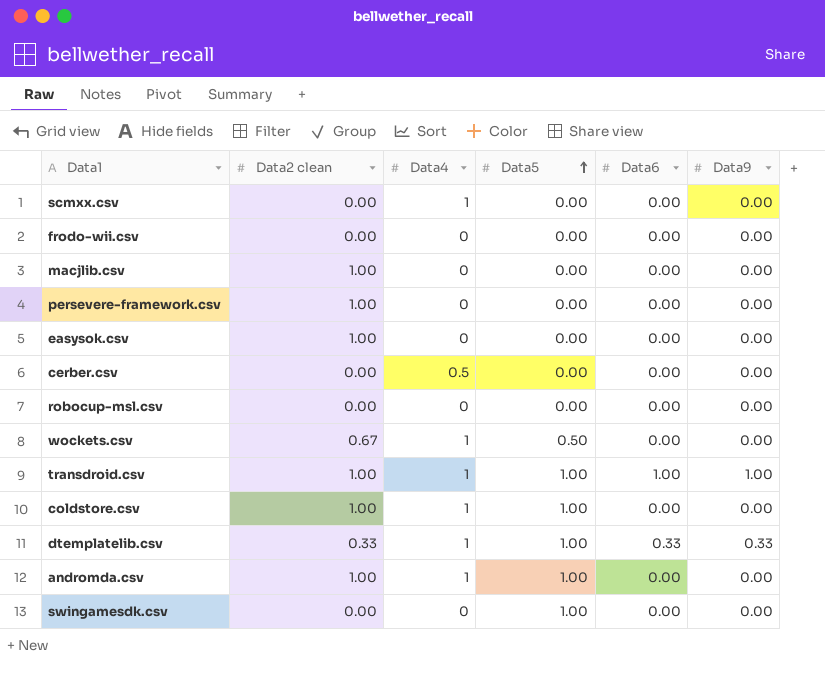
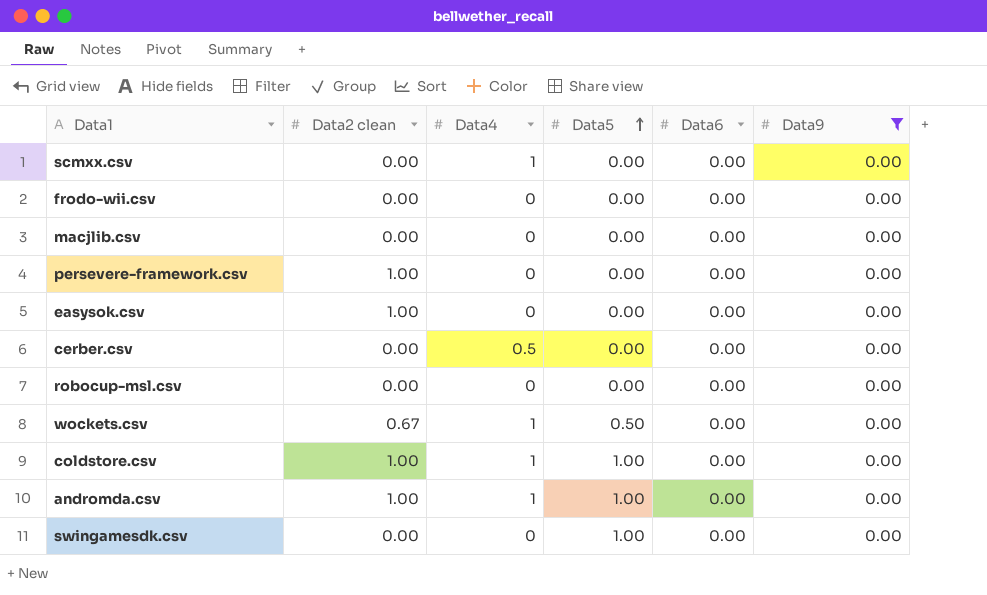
filter: none -> Data9 = 0.00
macjlib.csv | Data2 clean: 1.00 -> 0.00

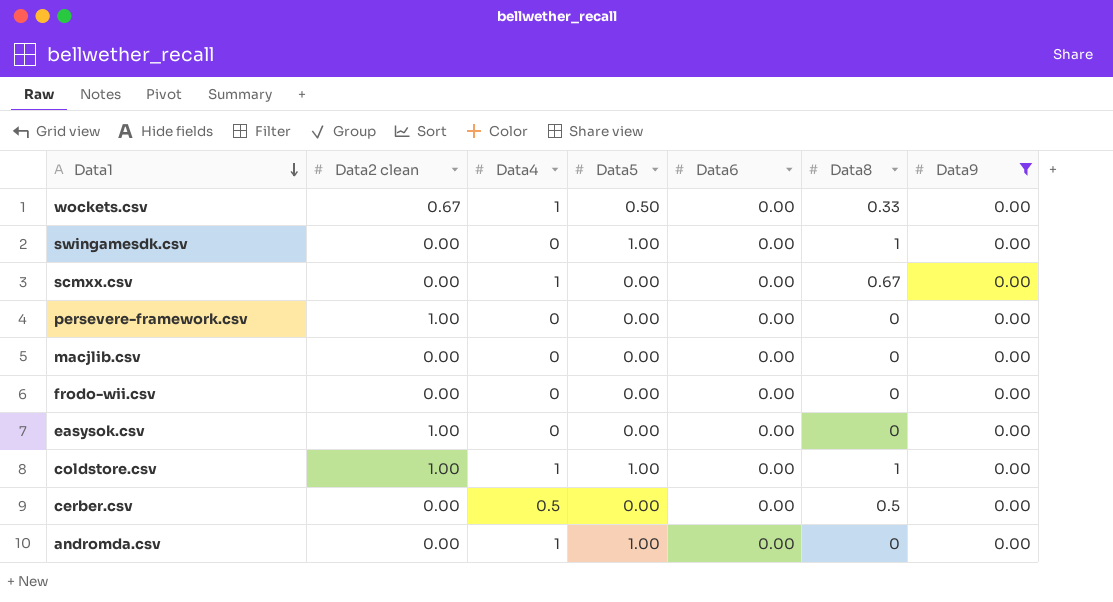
row order: Data5 ascending -> Data1 descending
column Data8 | position: none -> 6
row robocup-msl.csv: 0.00 | 0 | 0.00 | 0.00 | 0.00 -> none
andromda.csv | Data2 clean: 1.00 -> 0.00

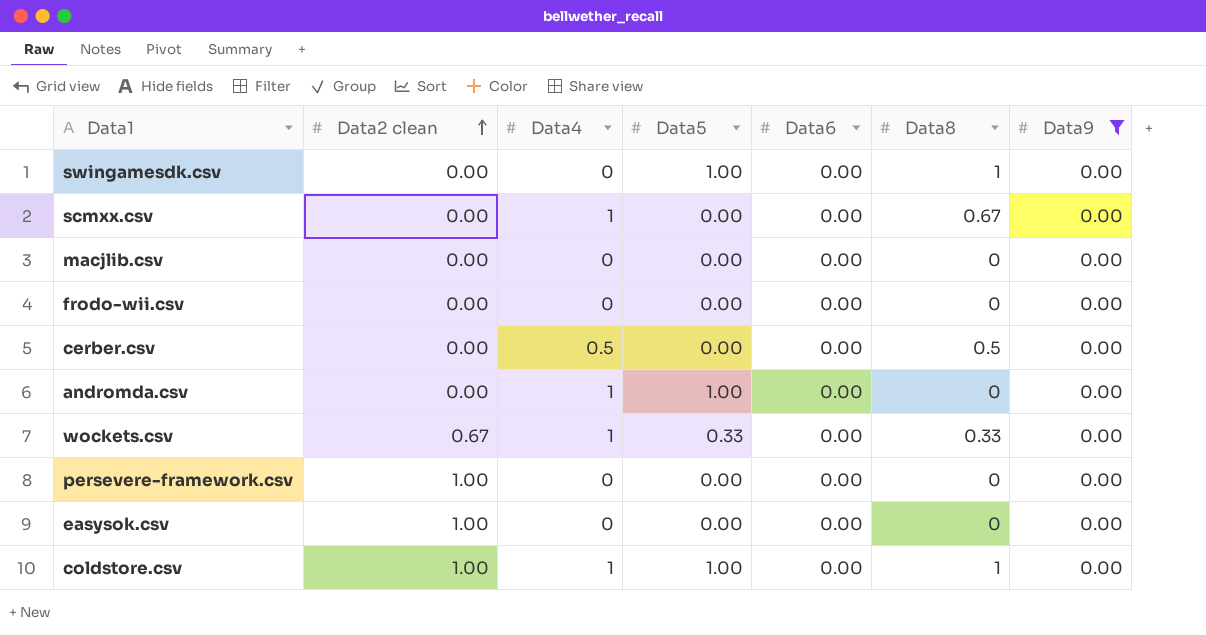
row order: Data1 descending -> Data2 clean ascending
wockets.csv | Data5: 0.50 -> 0.33

